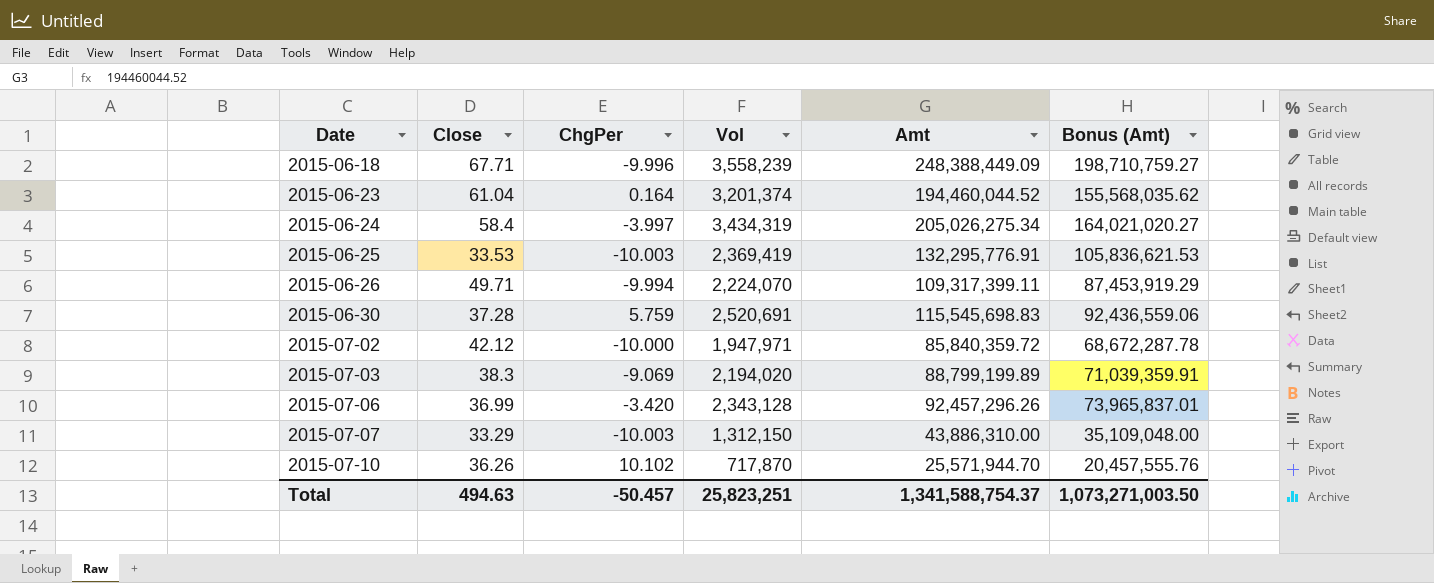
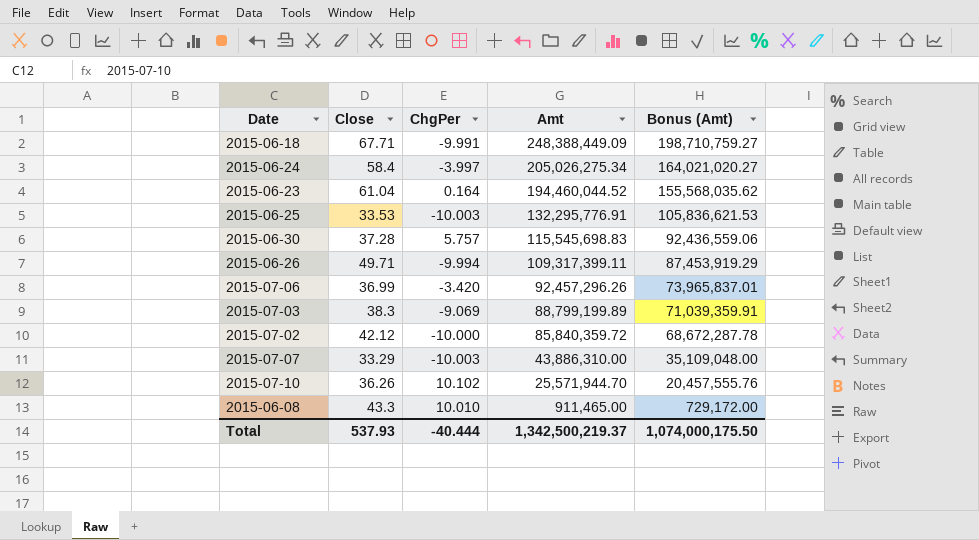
row order: Date ascending -> Amt descending
column Vol | position: 4 -> none
2015-06-18 | ChgPer: -9.996 -> -9.991
2015-06-30 | ChgPer: 5.759 -> 5.757
row 2015-06-08: none -> 43.3 | 10.010 | 911,465.00 | 729,172.00
Total | Close: 494.63 -> 537.93
Total | ChgPer: -50.457 -> -40.444
Total | Amt: 1,341,588,754.37 -> 1,342,500,219.37
Total | Bonus (Amt): 1,073,271,003.50 -> 1,074,000,175.50

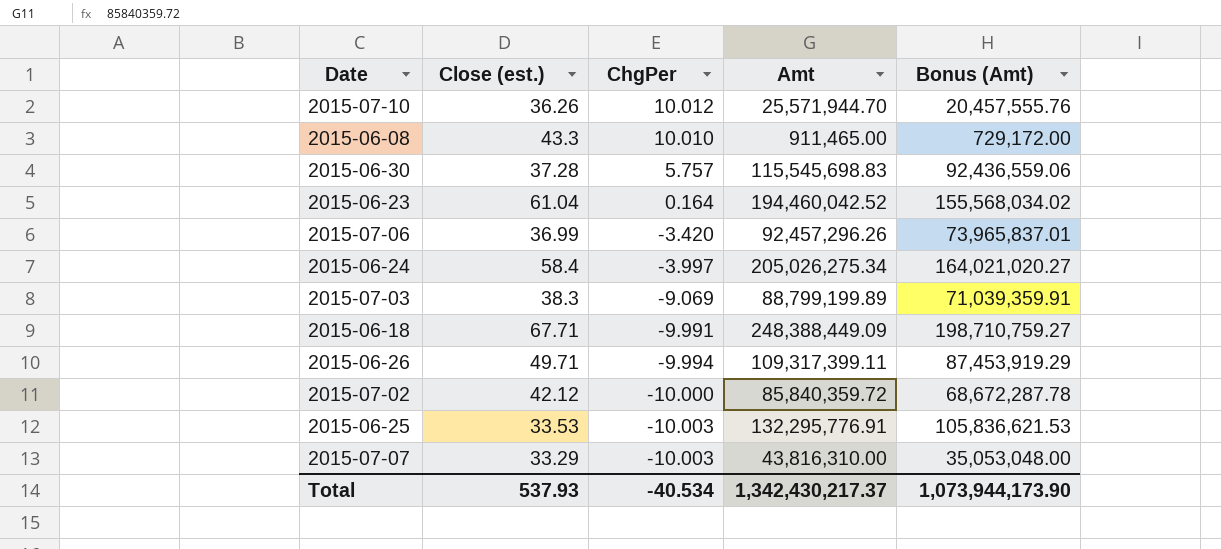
row order: Amt descending -> ChgPer descending
column name: Close -> Close (est.)
2015-07-10 | ChgPer: 10.102 -> 10.012
2015-06-23 | Amt: 194,460,044.52 -> 194,460,042.52
2015-06-23 | Bonus (Amt): 155,568,035.62 -> 155,568,034.02
2015-07-07 | Amt: 43,886,310.00 -> 43,816,310.00
2015-07-07 | Bonus (Amt): 35,109,048.00 -> 35,053,048.00
Total | ChgPer: -40.444 -> -40.534
Total | Amt: 1,342,500,219.37 -> 1,342,430,217.37
Total | Bonus (Amt): 1,074,000,175.50 -> 1,073,944,173.90

